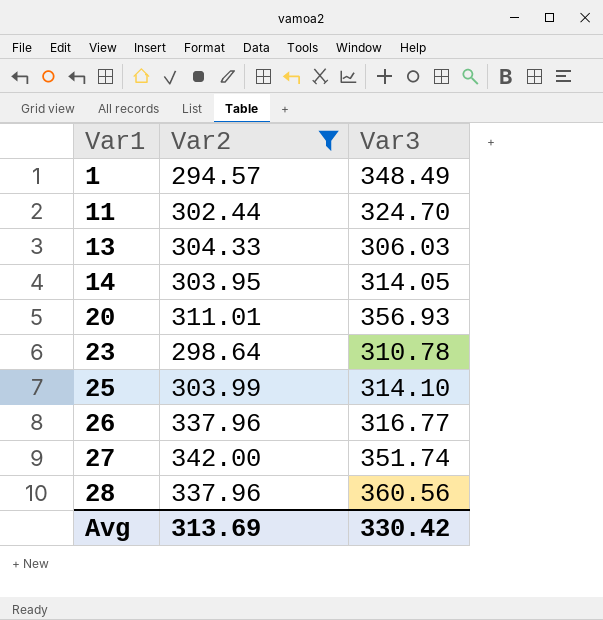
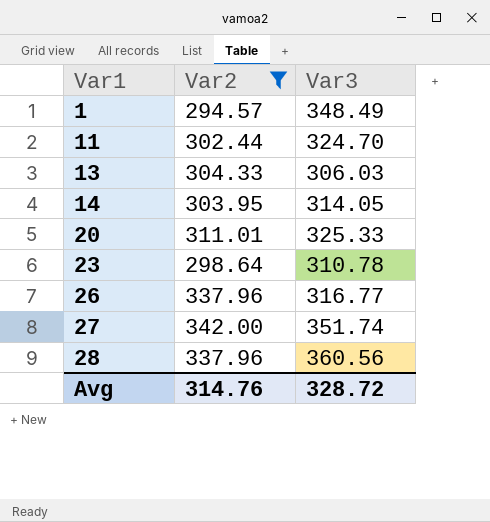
row 25: 303.99 | 314.10 -> none
20 | Var3: 356.93 -> 325.33
Avg | Var2: 313.69 -> 314.76
Avg | Var3: 330.42 -> 328.72

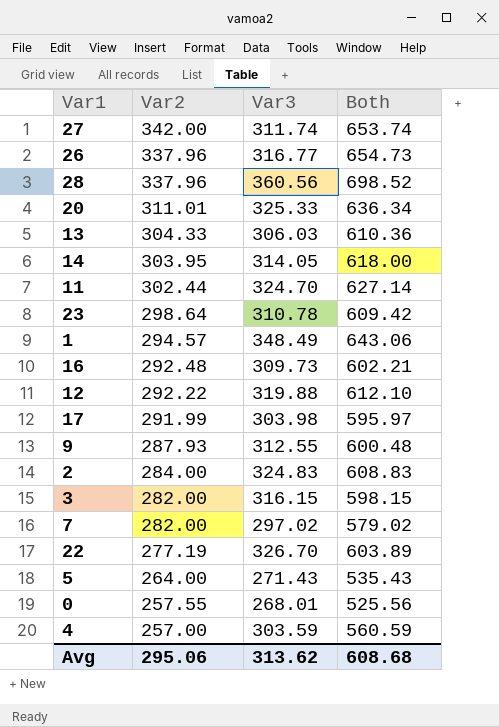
filter: Var2 >= 294.57 -> none
row order: Var1 ascending -> Var2 descending
column Both | formula: none -> [Var2] + [Var3]
27 | Var3: 351.74 -> 311.74
Avg | Var2: 314.76 -> 295.06
Avg | Var3: 328.72 -> 313.62

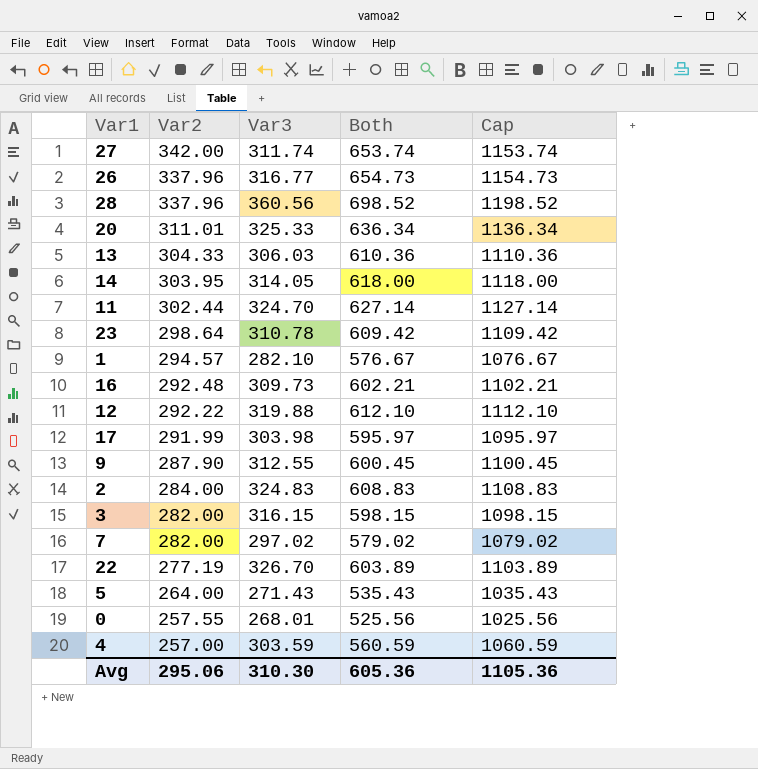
column Cap | formula: none -> [Both] + 500
1 | Var3: 348.49 -> 282.10
1 | Both: 643.06 -> 576.67
9 | Var2: 287.93 -> 287.90
9 | Both: 600.48 -> 600.45
Avg | Var3: 313.62 -> 310.30
Avg | Both: 608.68 -> 605.36

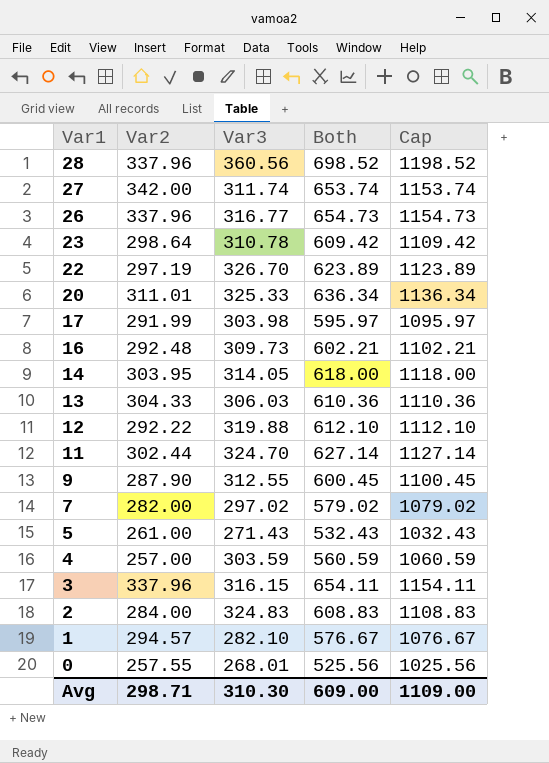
row order: Var2 descending -> Var1 descending
22 | Var2: 277.19 -> 297.19
22 | Both: 603.89 -> 623.89
22 | Cap: 1103.89 -> 1123.89
5 | Var2: 264.00 -> 261.00
5 | Both: 535.43 -> 532.43
5 | Cap: 1035.43 -> 1032.43
3 | Var2: 282.00 -> 337.96
3 | Both: 598.15 -> 654.11
3 | Cap: 1098.15 -> 1154.11
Avg | Var2: 295.06 -> 298.71
Avg | Both: 605.36 -> 609.00
Avg | Cap: 1105.36 -> 1109.00

